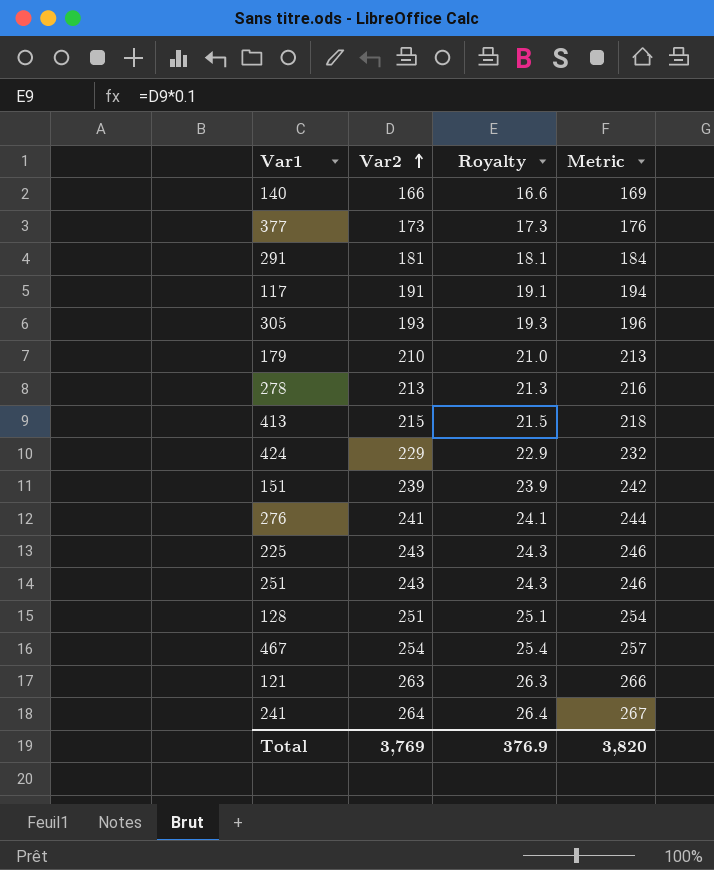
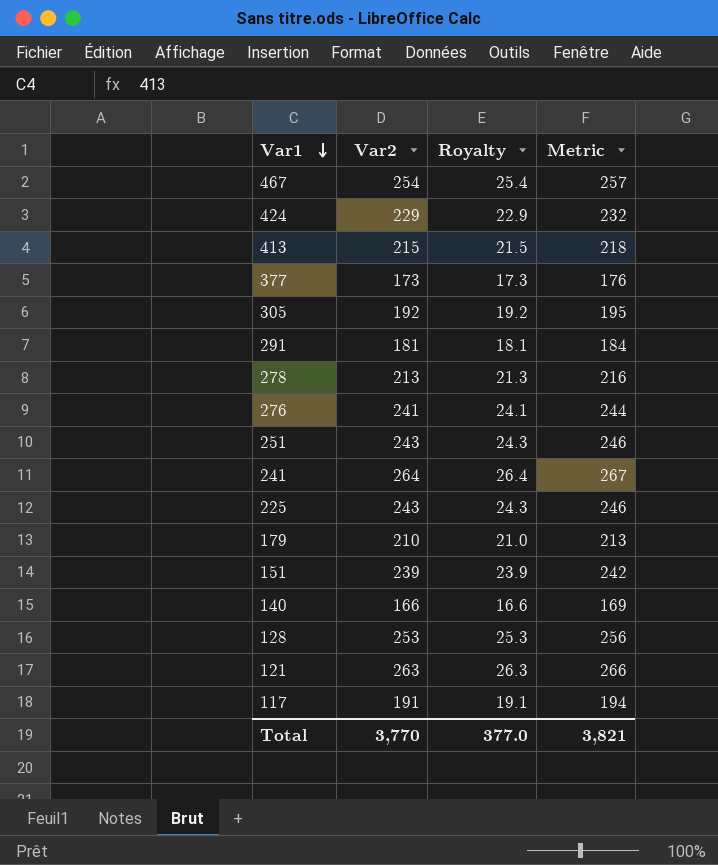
row order: Var2 ascending -> Var1 descending
305 | Var2: 193 -> 192
305 | Royalty: 19.3 -> 19.2
305 | Metric: 196 -> 195
128 | Var2: 251 -> 253
128 | Royalty: 25.1 -> 25.3
128 | Metric: 254 -> 256
Total | Var2: 3,769 -> 3,770
Total | Royalty: 376.9 -> 377.0
Total | Metric: 3,820 -> 3,821

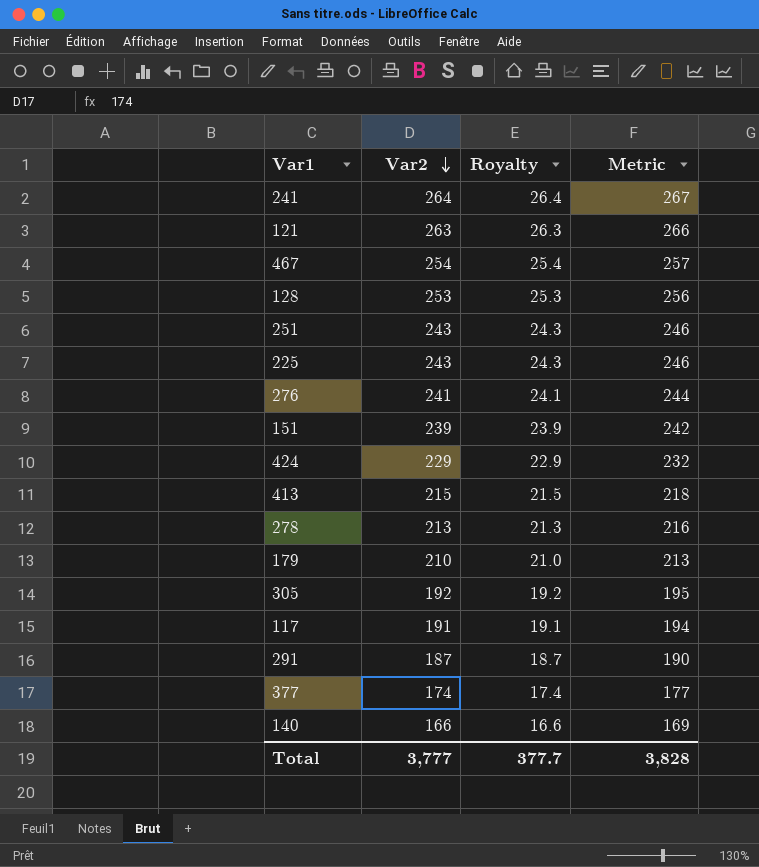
row order: Var1 descending -> Var2 descending
291 | Var2: 181 -> 187
291 | Royalty: 18.1 -> 18.7
291 | Metric: 184 -> 190
377 | Var2: 173 -> 174
377 | Royalty: 17.3 -> 17.4
377 | Metric: 176 -> 177
Total | Var2: 3,770 -> 3,777
Total | Royalty: 377.0 -> 377.7
Total | Metric: 3,821 -> 3,828

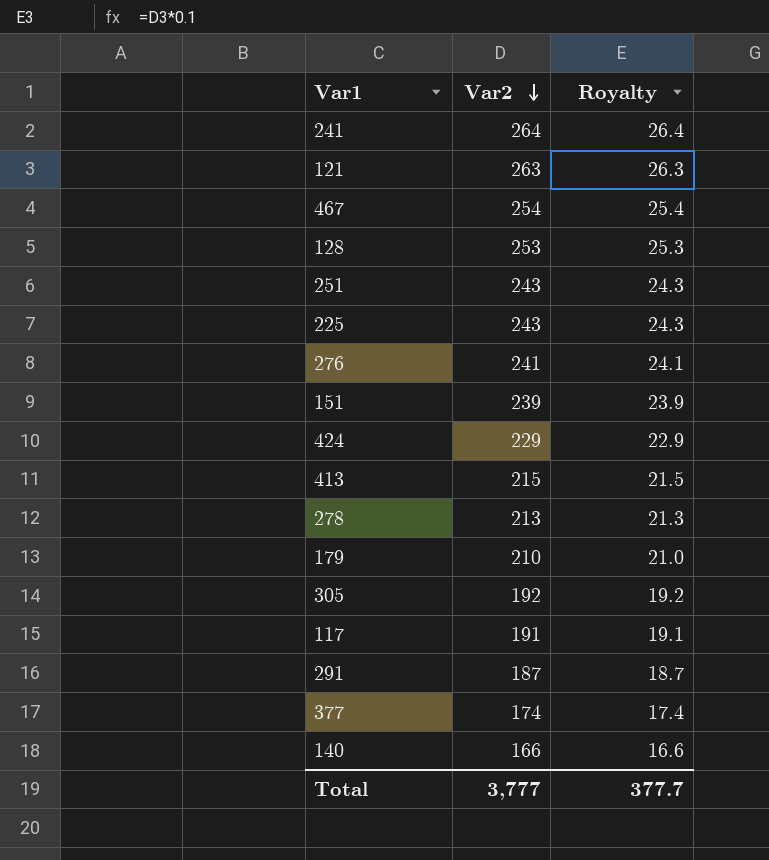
column Metric | formula: [Var2] + 3 -> none

